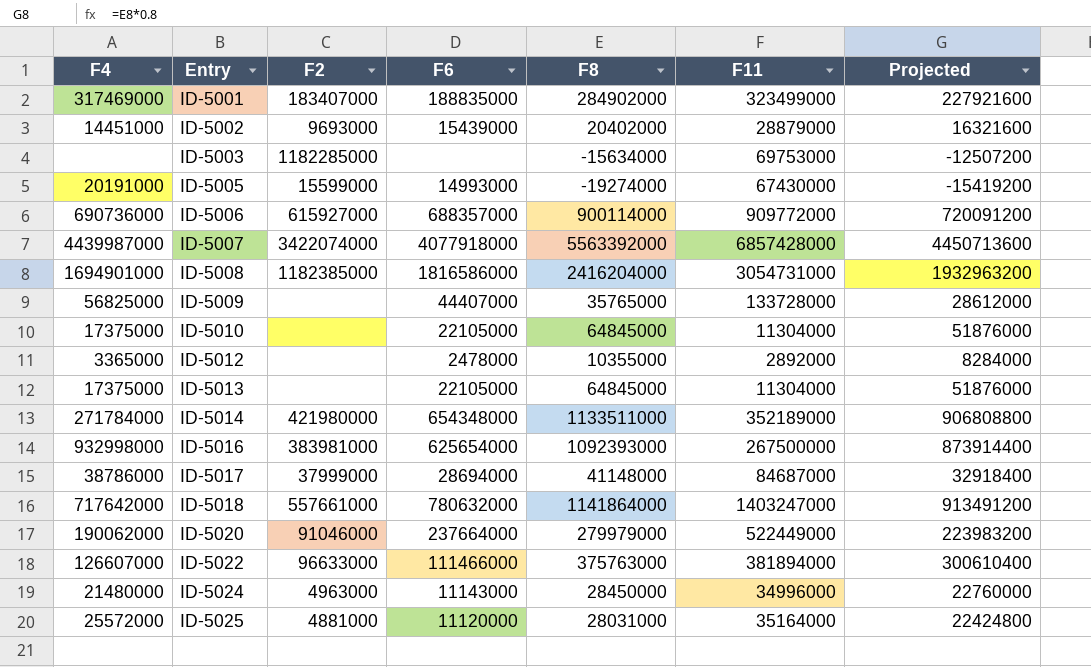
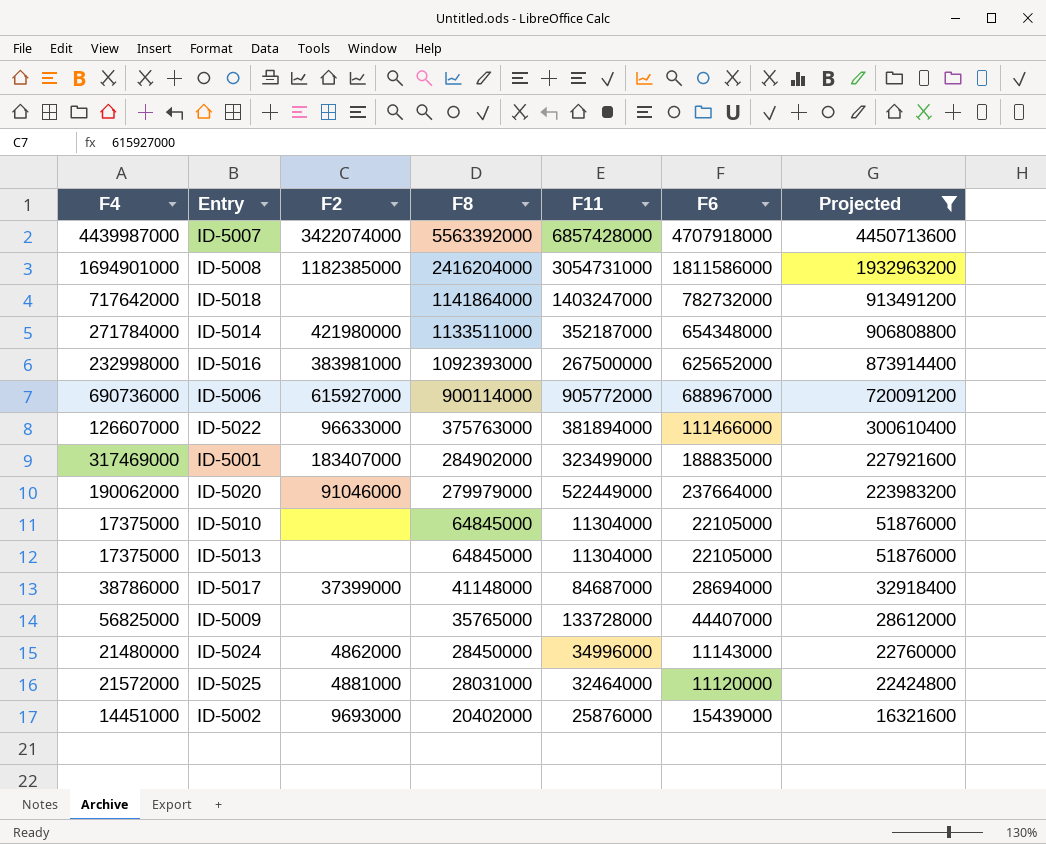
filter: none -> Projected >= 16321600
row order: Entry ascending -> F8 descending
column F6 | position: 4 -> 6
ID-5007 | F6: 4077918000 -> 4707918000
ID-5008 | F6: 1816586000 -> 1811586000
ID-5018 | F2: 557661000 -> none
ID-5018 | F6: 780632000 -> 782732000
ID-5014 | F11: 352189000 -> 352187000
ID-5016 | F4: 932998000 -> 232998000
ID-5016 | F6: 625654000 -> 625652000
ID-5006 | F11: 909772000 -> 905772000
ID-5006 | F6: 688357000 -> 688967000
ID-5017 | F2: 37999000 -> 37399000
ID-5024 | F2: 4963000 -> 4862000
ID-5025 | F4: 25572000 -> 21572000
ID-5025 | F11: 35164000 -> 32464000
ID-5002 | F11: 28879000 -> 25876000

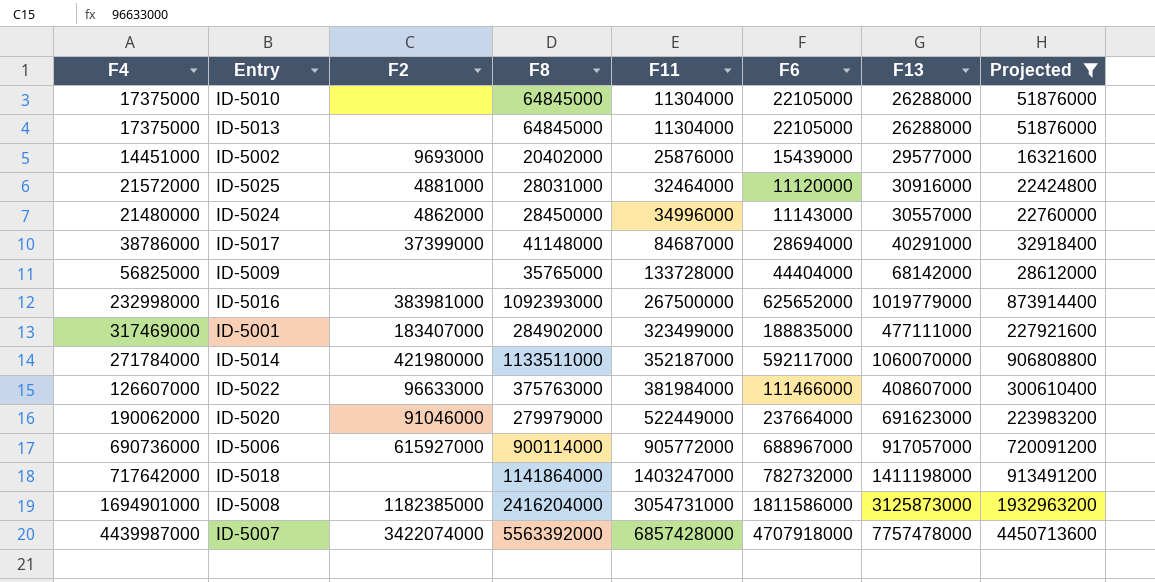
row order: F8 descending -> F11 ascending
column F13 | position: none -> 7
ID-5009 | F6: 44407000 -> 44404000
ID-5014 | F6: 654348000 -> 592117000
ID-5022 | F11: 381894000 -> 381984000

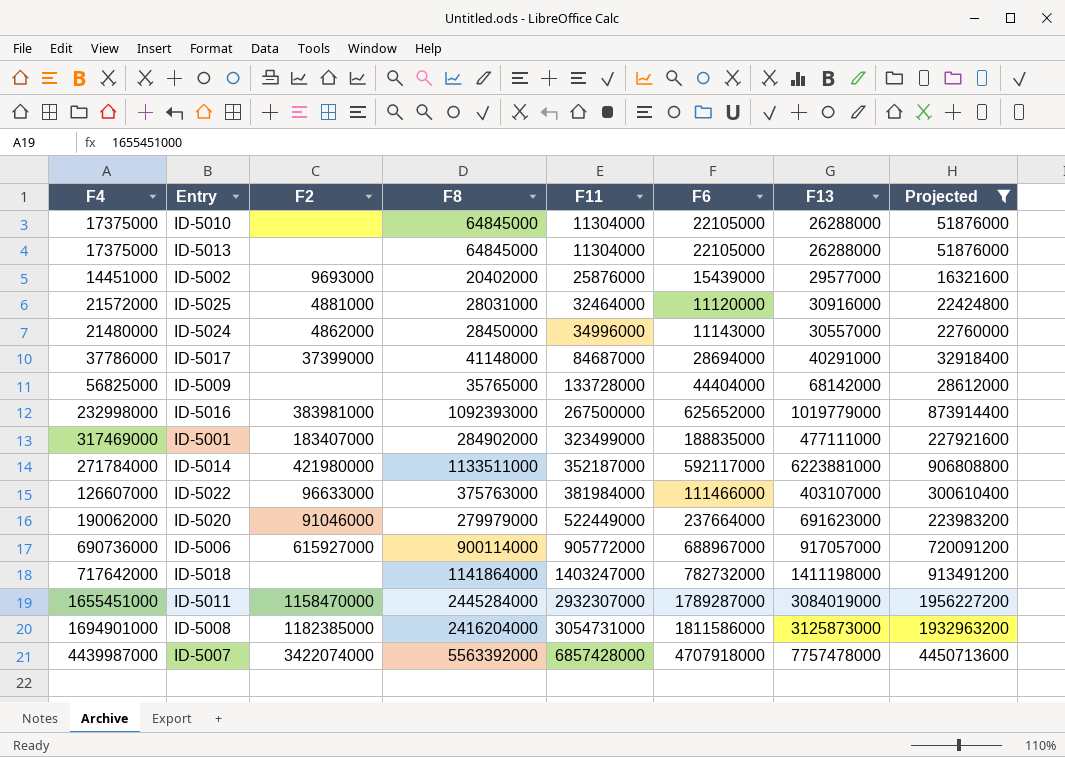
ID-5017 | F4: 38786000 -> 37786000
ID-5014 | F13: 1060070000 -> 6223881000
ID-5022 | F13: 408607000 -> 403107000
row ID-5011: none -> 1655451000 | 1158470000 | 2445284000 | 2932307000 | 1789287000 | 3084019000 | 1956227200

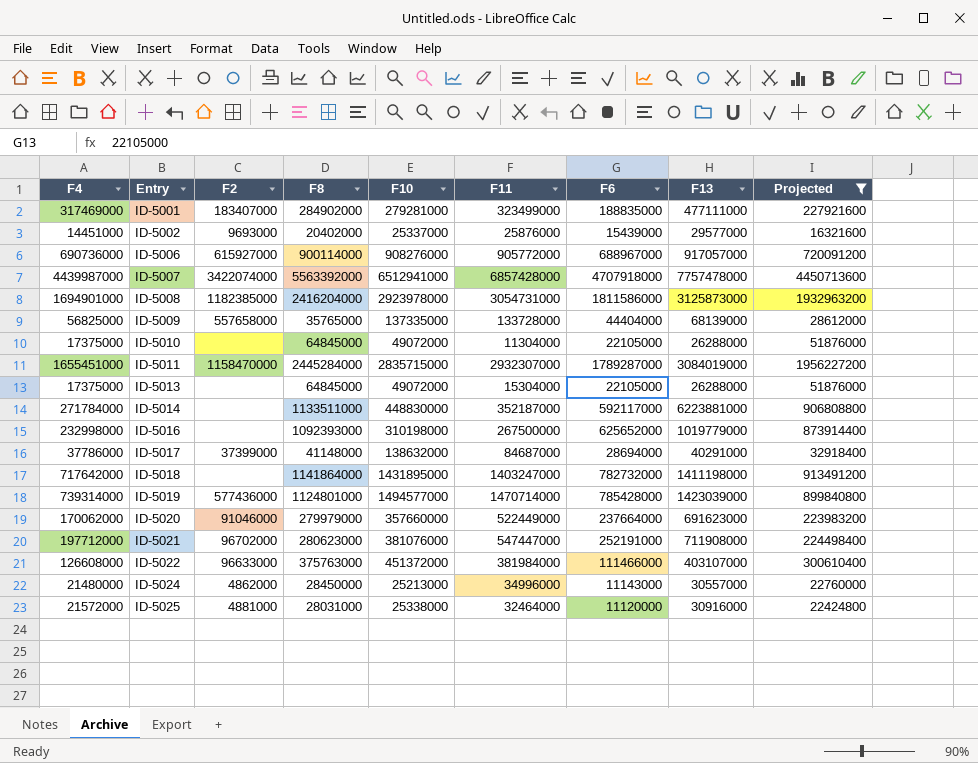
row order: F11 ascending -> Entry ascending
column F10 | position: none -> 5
ID-5009 | F2: none -> 557658000
ID-5009 | F13: 68142000 -> 68139000
ID-5013 | F11: 11304000 -> 15304000
ID-5014 | F2: 421980000 -> none
ID-5016 | F2: 383981000 -> none
row ID-5019: none -> 739314000 | 577436000 | 1124801000 | 1494577000 | 1470714000 | 785428000 | 1423039000 | 899840800
ID-5020 | F4: 190062000 -> 170062000
row ID-5021: none -> 197712000 | 96702000 | 280623000 | 381076000 | 547447000 | 252191000 | 711908000 | 224498400
ID-5022 | F4: 126607000 -> 126608000

